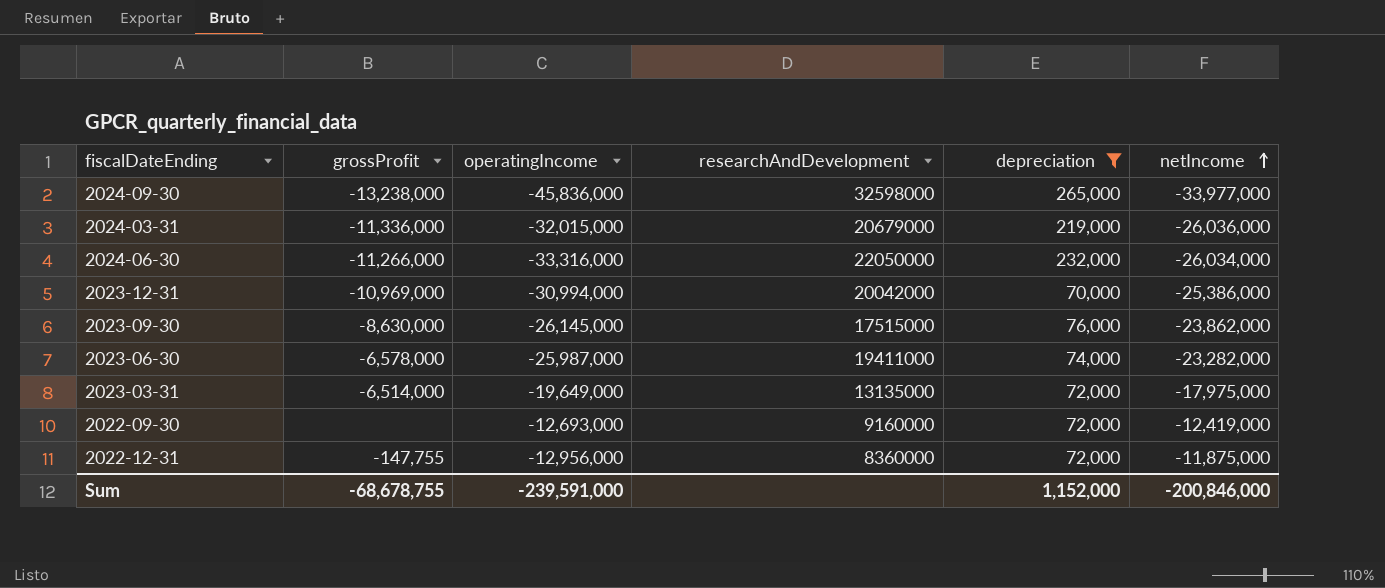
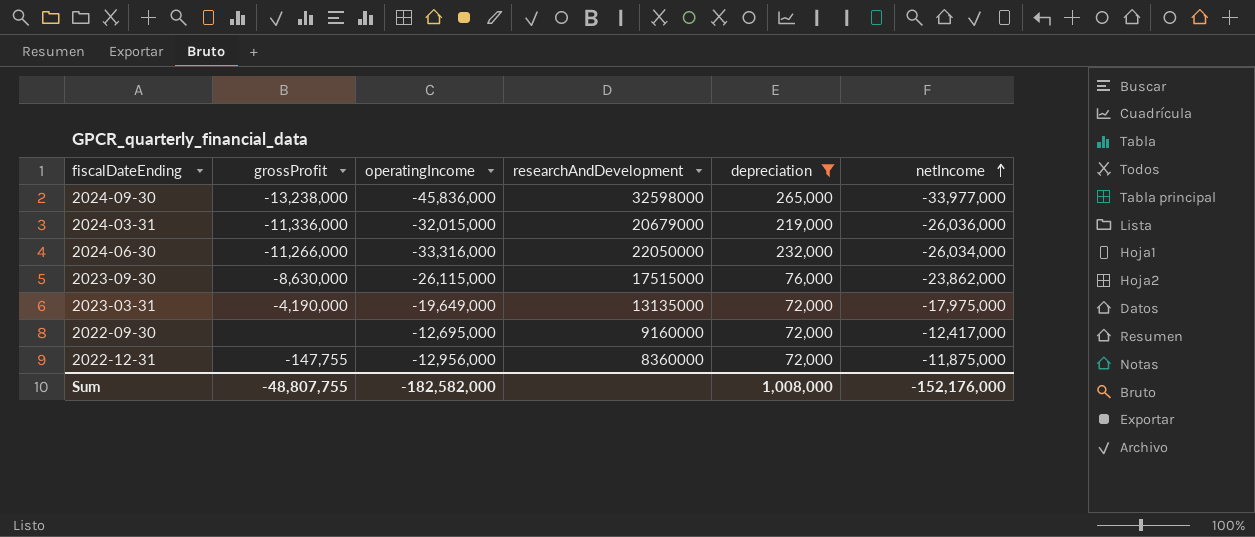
row 2023-12-31: -10,969,000 | -30,994,000 | 20042000 | 70,000 | -25,386,000 -> none
row 2023-06-30: -6,578,000 | -25,987,000 | 19411000 | 74,000 | -23,282,000 -> none
2023-09-30 | operatingIncome: -26,145,000 -> -26,115,000
2023-03-31 | grossProfit: -6,514,000 -> -4,190,000
2022-09-30 | operatingIncome: -12,693,000 -> -12,695,000
2022-09-30 | netIncome: -12,419,000 -> -12,417,000
Sum | grossProfit: -68,678,755 -> -48,807,755
Sum | operatingIncome: -239,591,000 -> -182,582,000
Sum | depreciation: 1,152,000 -> 1,008,000
Sum | netIncome: -200,846,000 -> -152,176,000

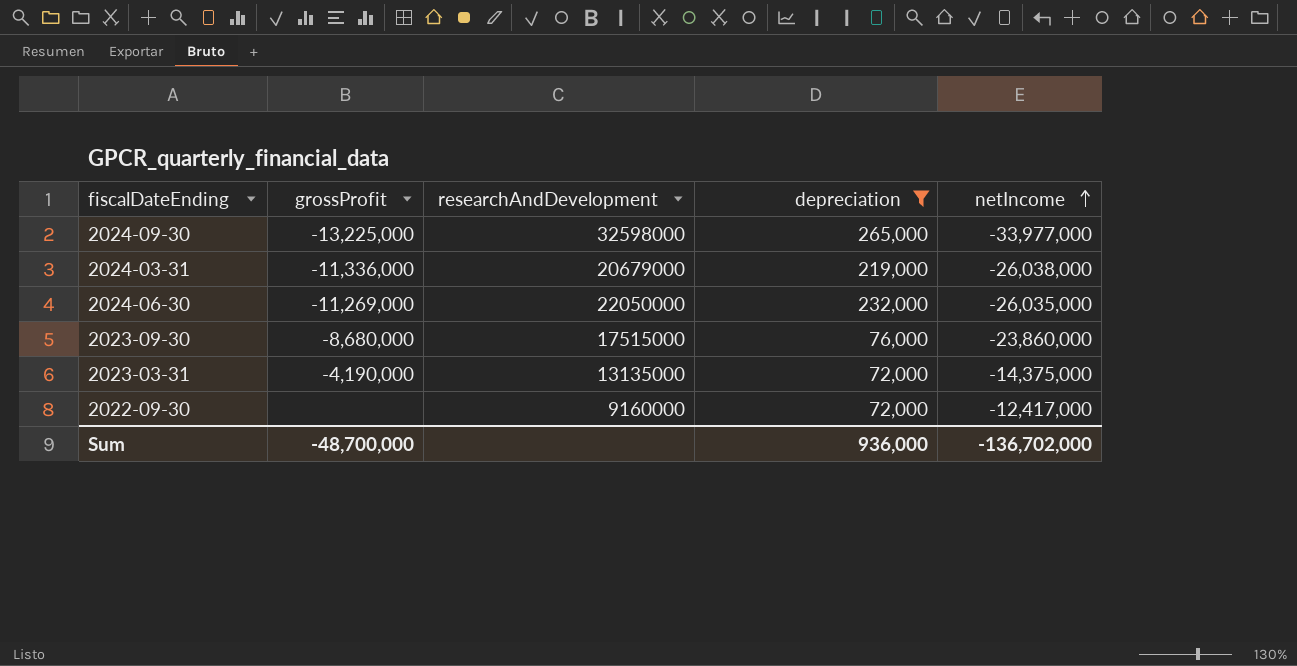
column operatingIncome | position: 3 -> none
row 2022-12-31: -147,755 | -12,956,000 | 8360000 | 72,000 | -11,875,000 -> none
2024-09-30 | grossProfit: -13,238,000 -> -13,225,000
2024-03-31 | netIncome: -26,036,000 -> -26,038,000
2024-06-30 | grossProfit: -11,266,000 -> -11,269,000
2024-06-30 | netIncome: -26,034,000 -> -26,035,000
2023-09-30 | grossProfit: -8,630,000 -> -8,680,000
2023-09-30 | netIncome: -23,862,000 -> -23,860,000
2023-03-31 | netIncome: -17,975,000 -> -14,375,000
Sum | grossProfit: -48,807,755 -> -48,700,000
Sum | depreciation: 1,008,000 -> 936,000
Sum | netIncome: -152,176,000 -> -136,702,000

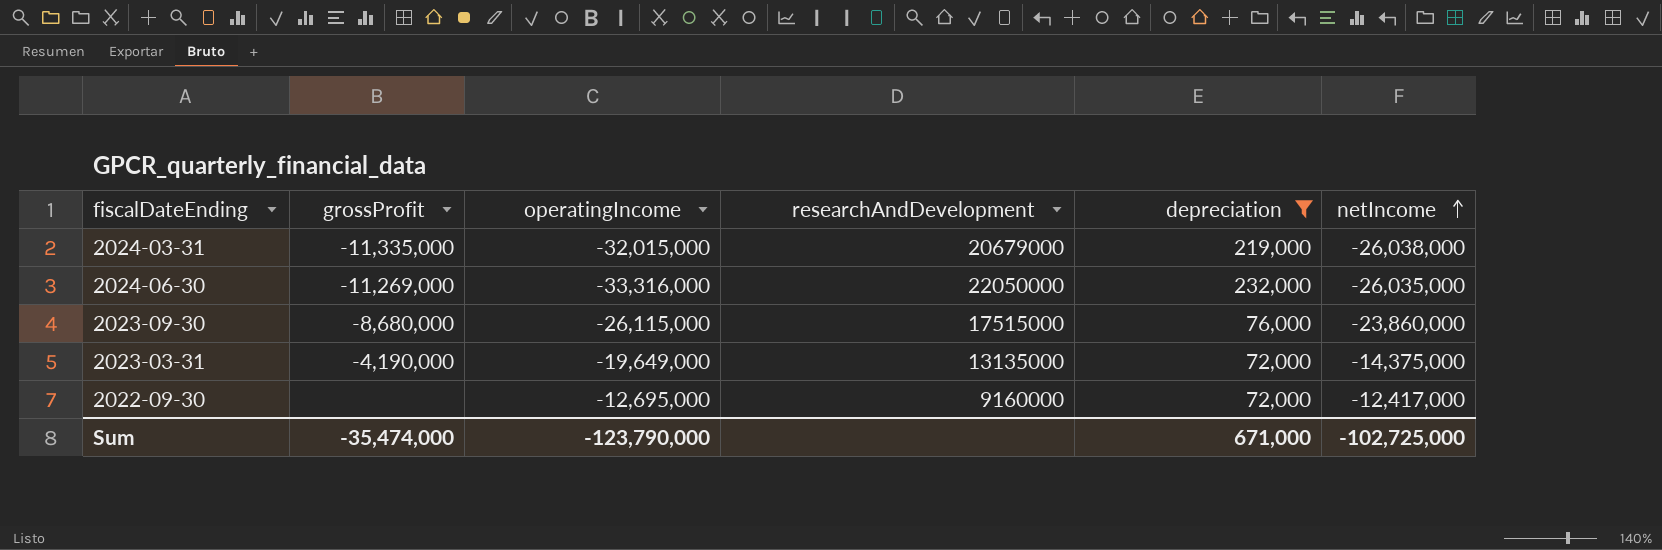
column operatingIncome | position: none -> 3
row 2024-09-30: -13,225,000 | 32598000 | 265,000 | -33,977,000 -> none
2024-03-31 | grossProfit: -11,336,000 -> -11,335,000
Sum | grossProfit: -48,700,000 -> -35,474,000
Sum | depreciation: 936,000 -> 671,000
Sum | netIncome: -136,702,000 -> -102,725,000

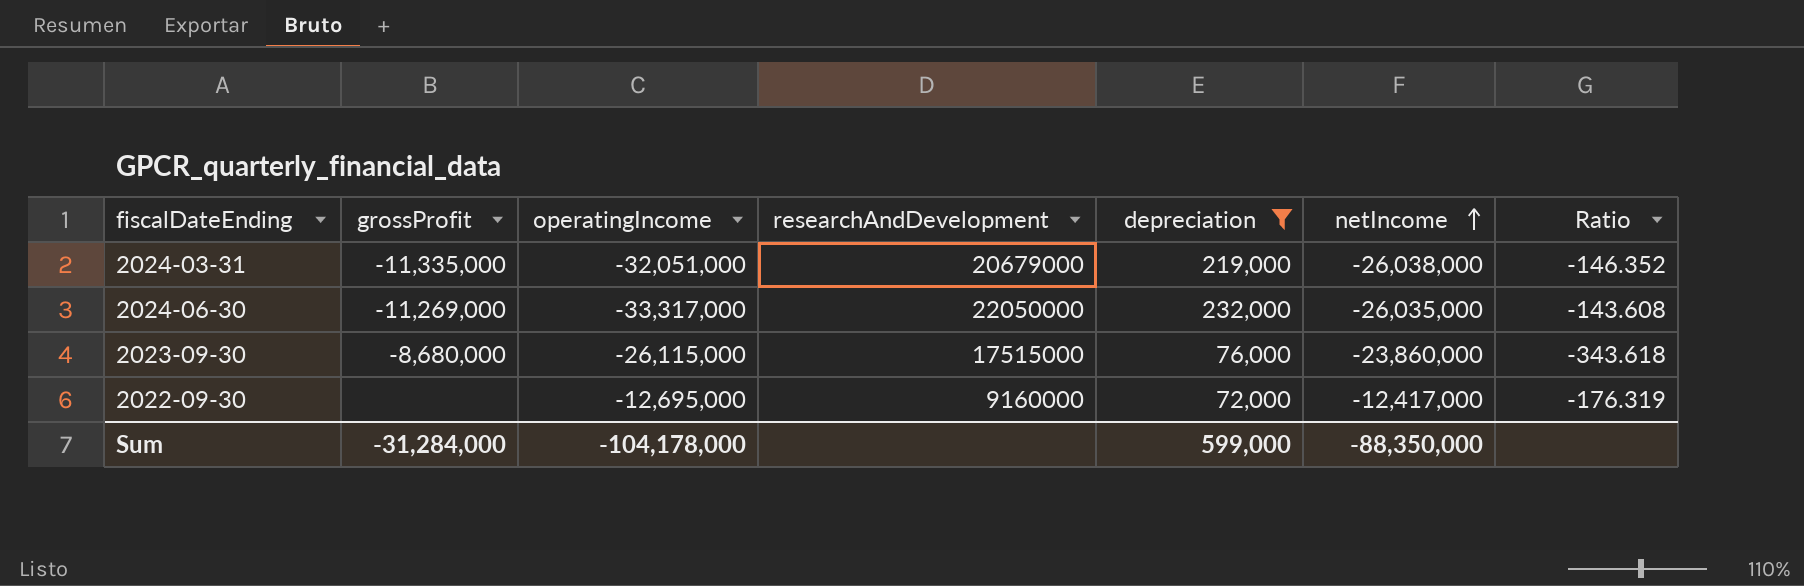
column Ratio | formula: none -> [operatingIncome] / [depreciation]
row 2023-03-31: -4,190,000 | -19,649,000 | 13135000 | 72,000 | -14,375,000 -> none
2024-03-31 | operatingIncome: -32,015,000 -> -32,051,000
2024-06-30 | operatingIncome: -33,316,000 -> -33,317,000
Sum | grossProfit: -35,474,000 -> -31,284,000
Sum | operatingIncome: -123,790,000 -> -104,178,000
Sum | depreciation: 671,000 -> 599,000
Sum | netIncome: -102,725,000 -> -88,350,000

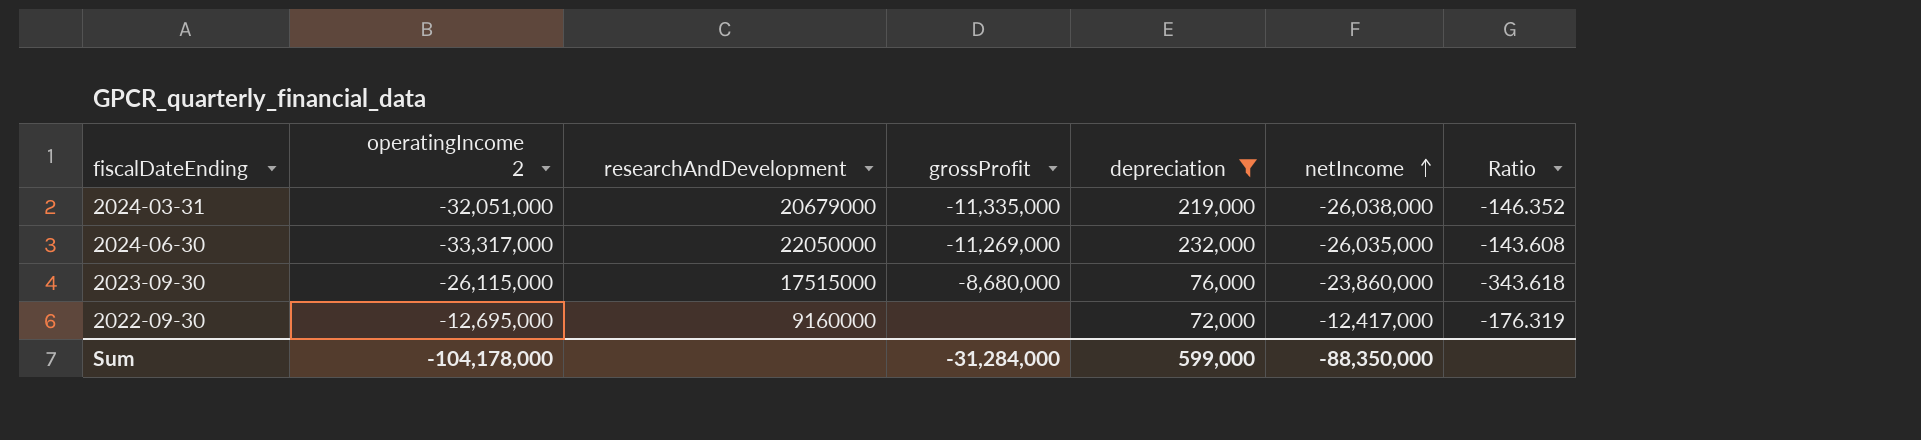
column name: operatingIncome -> operatingIncome 2
column grossProfit | position: 2 -> 4

